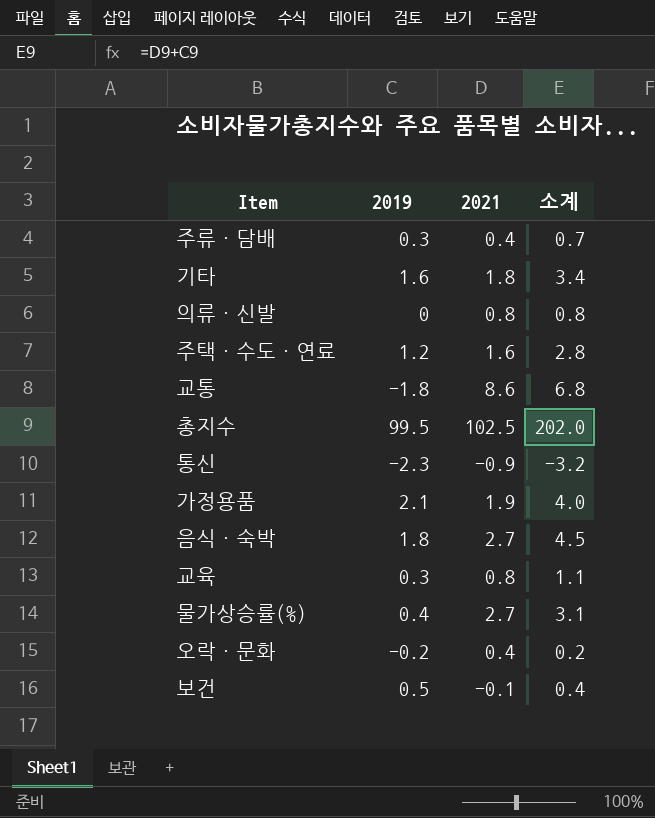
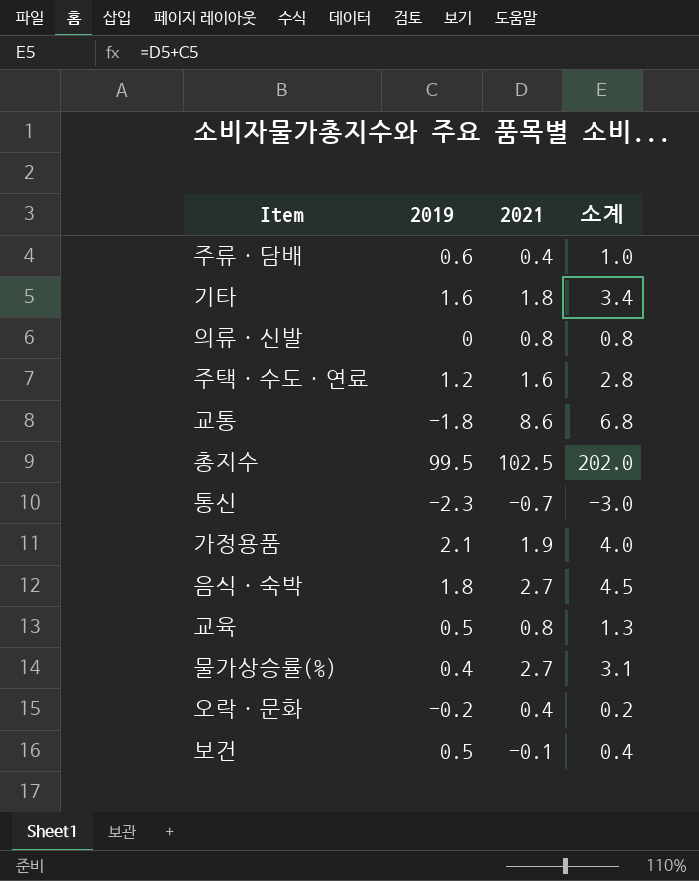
주류·담배 | 2019: 0.3 -> 0.6
주류·담배 | 소계: 0.7 -> 1.0
통신 | 2021: -0.9 -> -0.7
통신 | 소계: -3.2 -> -3.0
교육 | 2019: 0.3 -> 0.5
교육 | 소계: 1.1 -> 1.3

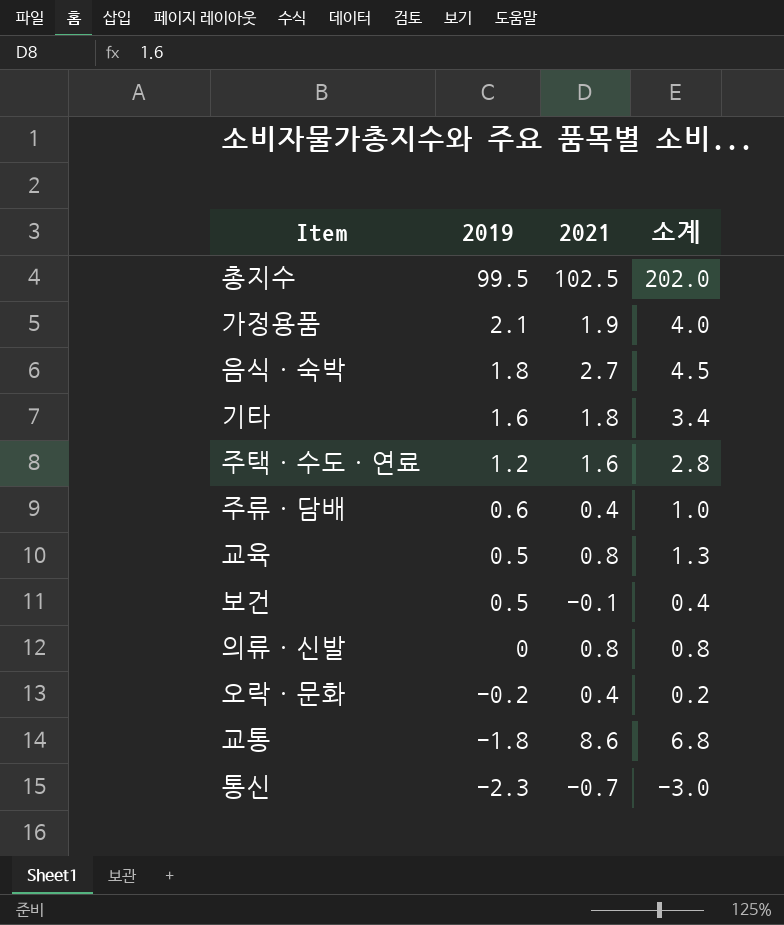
row order: none -> 2019 descending
row 물가상승률(%): 0.4 | 2.7 | 3.1 -> none

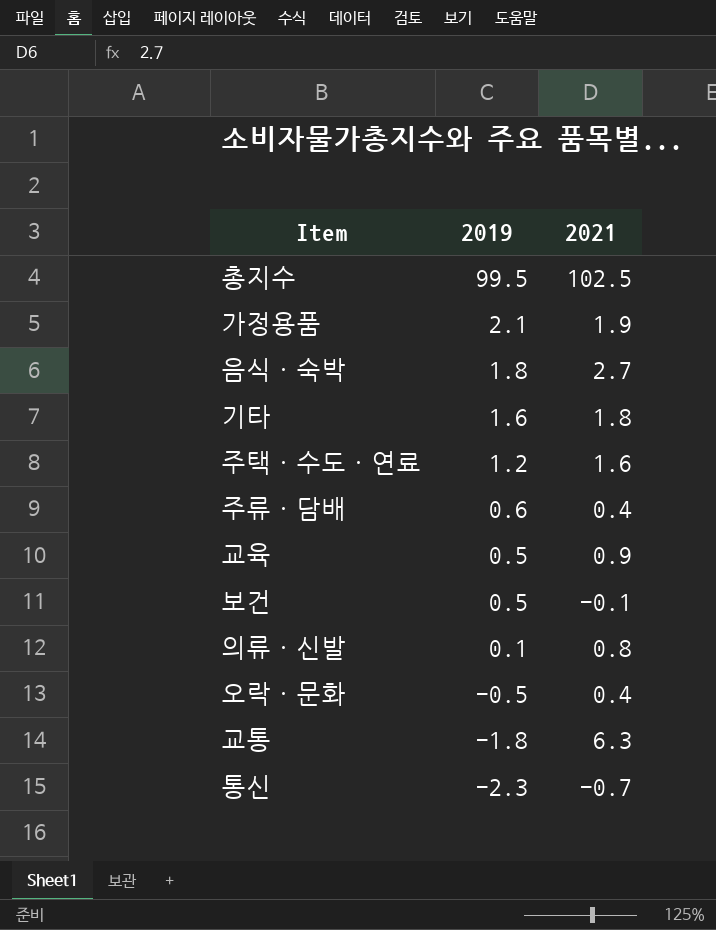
column 소계 | formula: [2019] + [2021] -> none
교육 | 2021: 0.8 -> 0.9
의류·신발 | 2019: 0 -> 0.1
오락·문화 | 2019: -0.2 -> -0.5
교통 | 2021: 8.6 -> 6.3

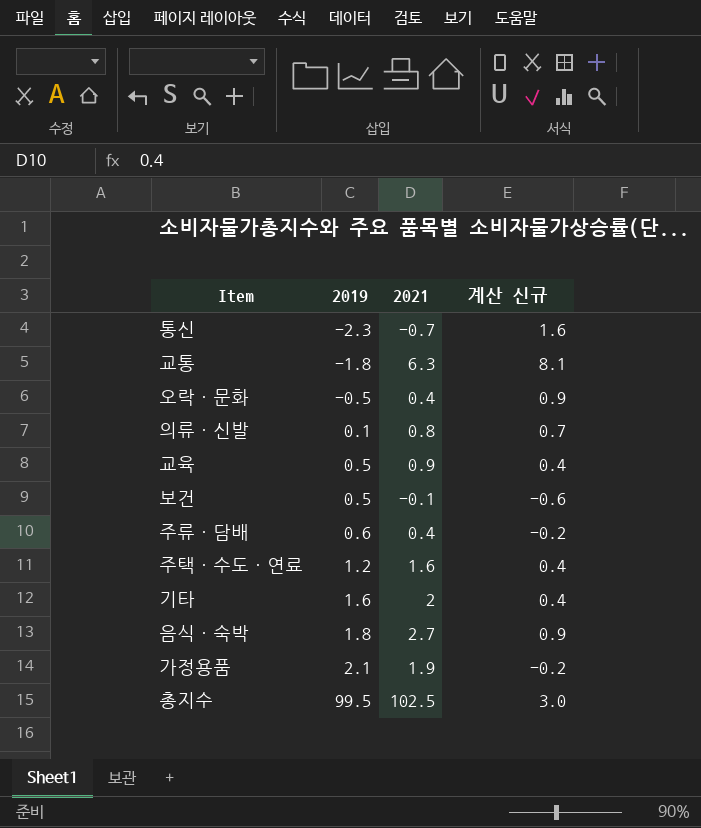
row order: 2019 descending -> 2019 ascending
column 계산 신규 | formula: none -> [2021] - [2019]
기타 | 2021: 1.8 -> 2

